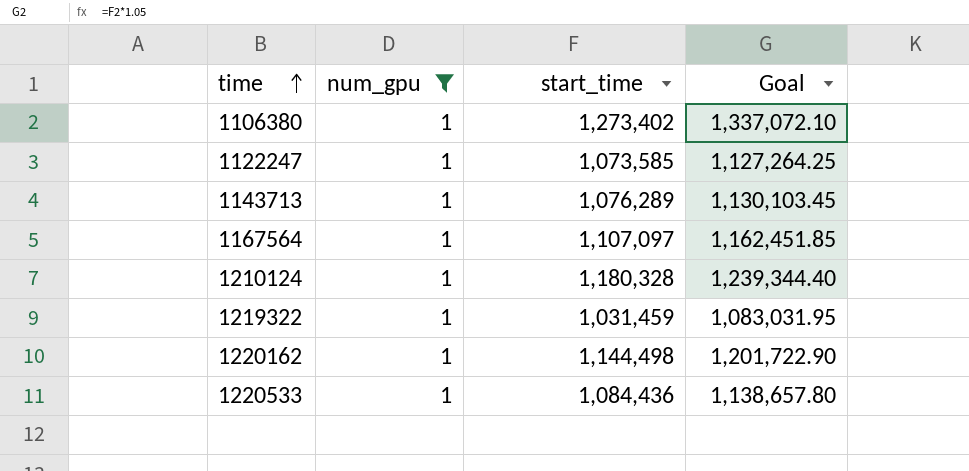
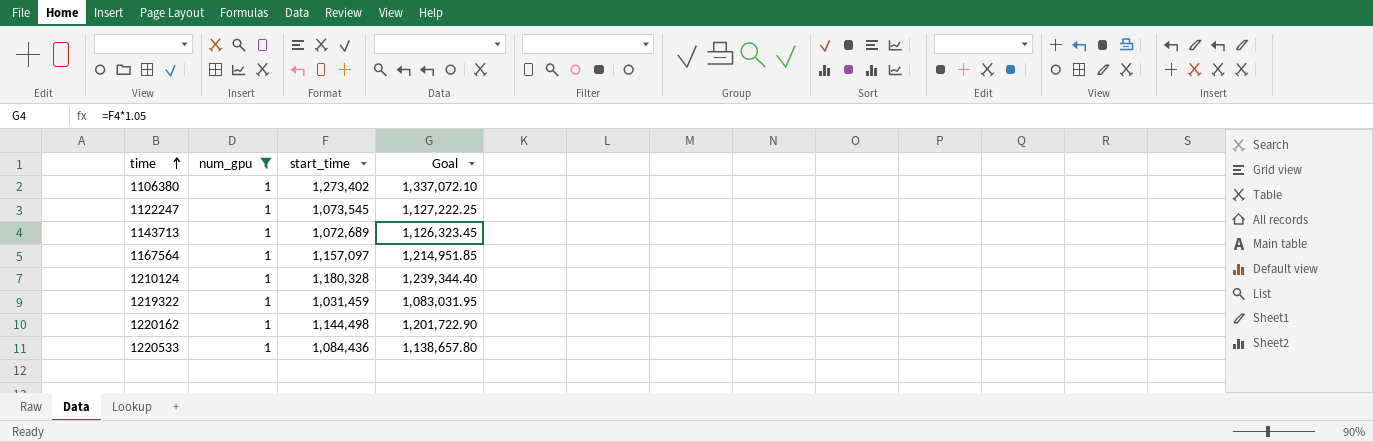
1122247 | start_time: 1,073,585 -> 1,073,545
1122247 | Goal: 1,127,264.25 -> 1,127,222.25
1143713 | start_time: 1,076,289 -> 1,072,689
1143713 | Goal: 1,130,103.45 -> 1,126,323.45
1167564 | start_time: 1,107,097 -> 1,157,097
1167564 | Goal: 1,162,451.85 -> 1,214,951.85

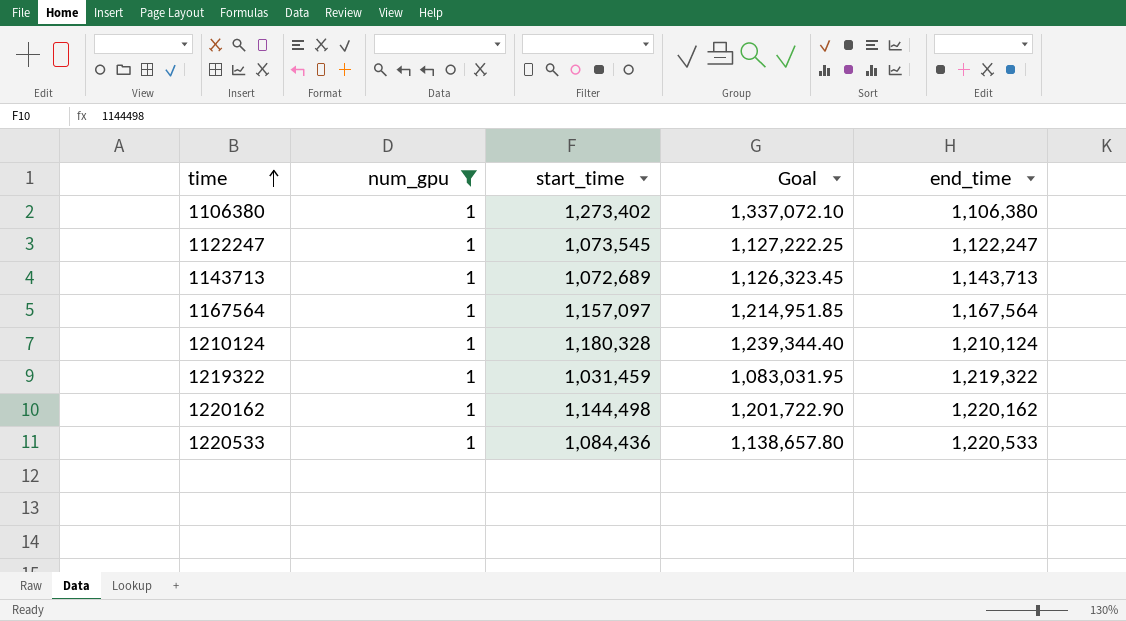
column end_time | position: none -> 5

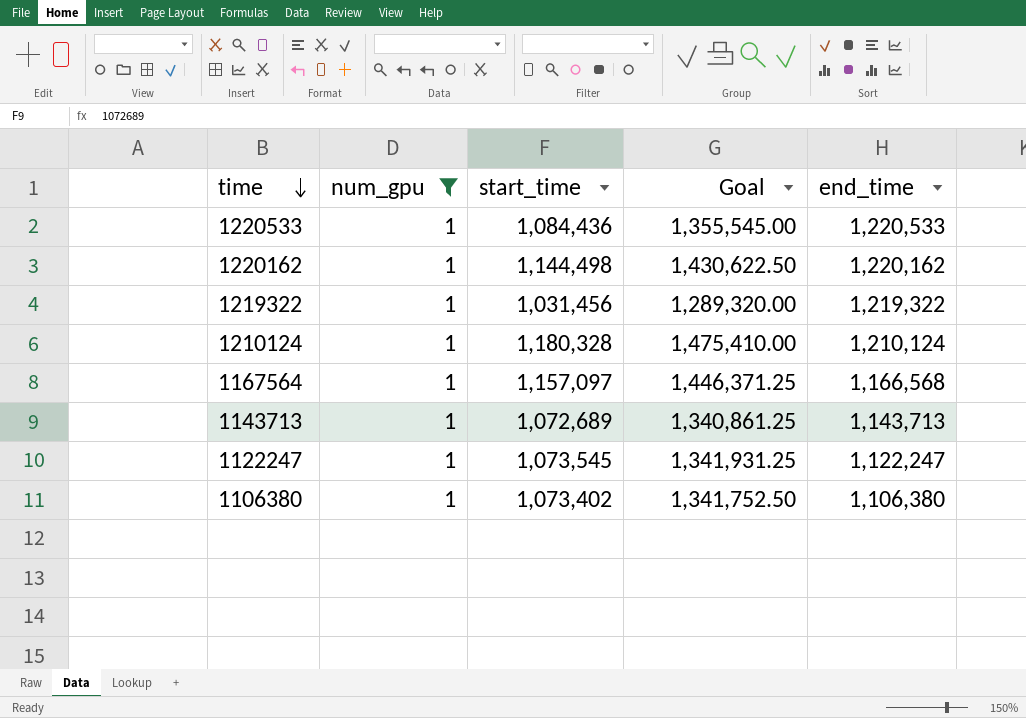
row order: time ascending -> time descending
column Goal | formula: [start_time] * 1.05 -> [start_time] * 1.25
1219322 | start_time: 1,031,459 -> 1,031,456
1167564 | end_time: 1,167,564 -> 1,166,568
1106380 | start_time: 1,273,402 -> 1,073,402

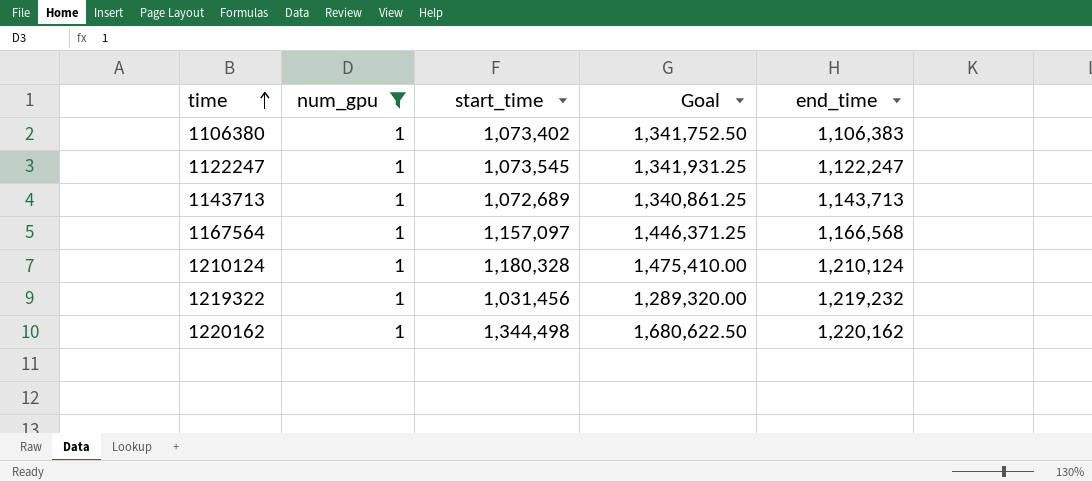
row order: time descending -> time ascending
row 1220533: 1 | 1,084,436 | 1,355,545.00 | 1,220,533 -> none
1106380 | end_time: 1,106,380 -> 1,106,383
1219322 | end_time: 1,219,322 -> 1,219,232
1220162 | start_time: 1,144,498 -> 1,344,498
1220162 | Goal: 1,430,622.50 -> 1,680,622.50

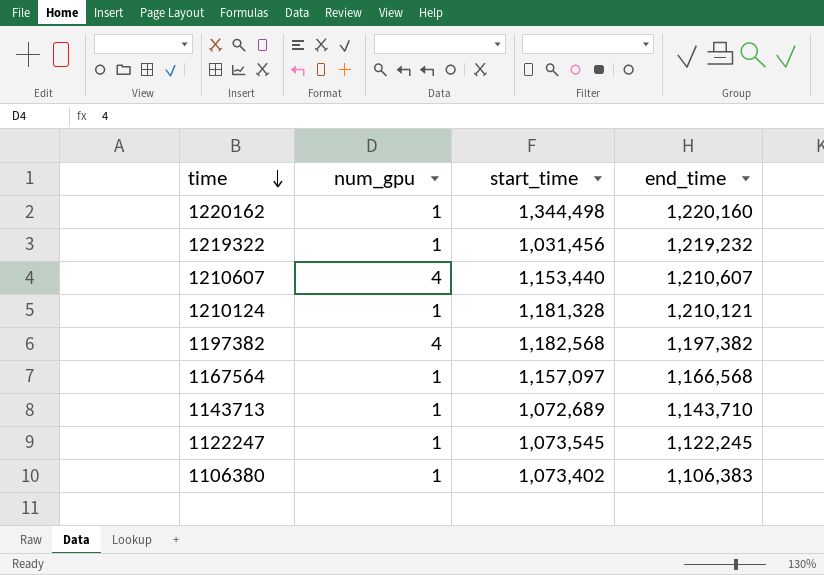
filter: num_gpu = 1 -> none
row order: time ascending -> time descending
column Goal | formula: [start_time] * 1.25 -> none
1220162 | end_time: 1,220,162 -> 1,220,160
1210124 | start_time: 1,180,328 -> 1,181,328
1210124 | end_time: 1,210,124 -> 1,210,121
1143713 | end_time: 1,143,713 -> 1,143,710
1122247 | end_time: 1,122,247 -> 1,122,245

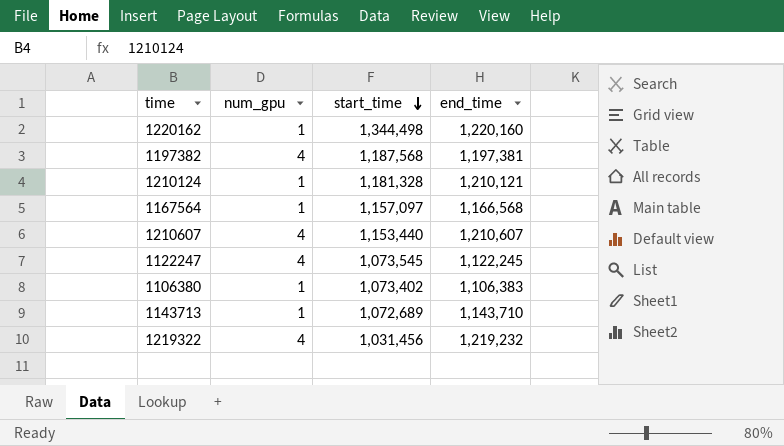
row order: time descending -> start_time descending
1197382 | start_time: 1,182,568 -> 1,187,568
1197382 | end_time: 1,197,382 -> 1,197,381
1122247 | num_gpu: 1 -> 4
1219322 | num_gpu: 1 -> 4

